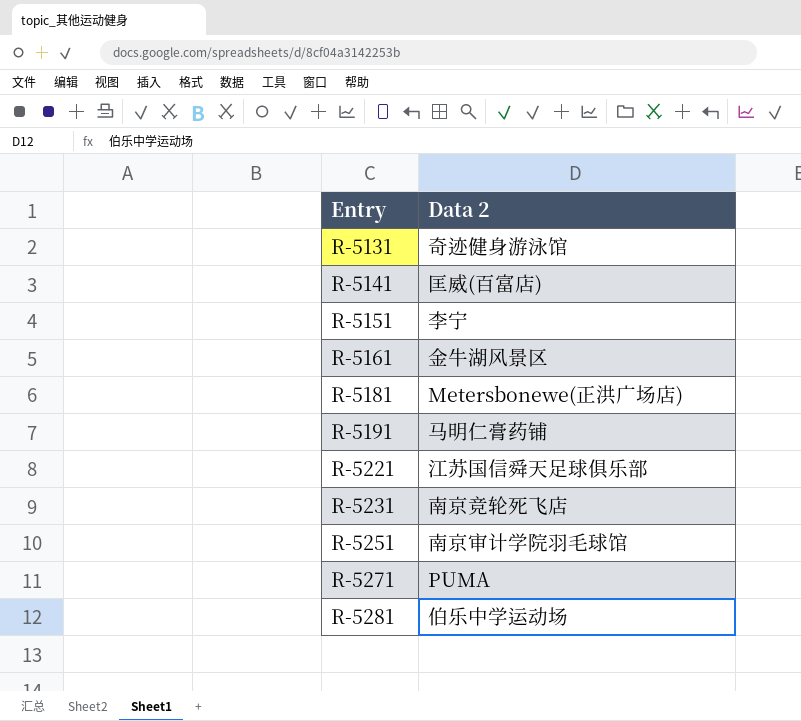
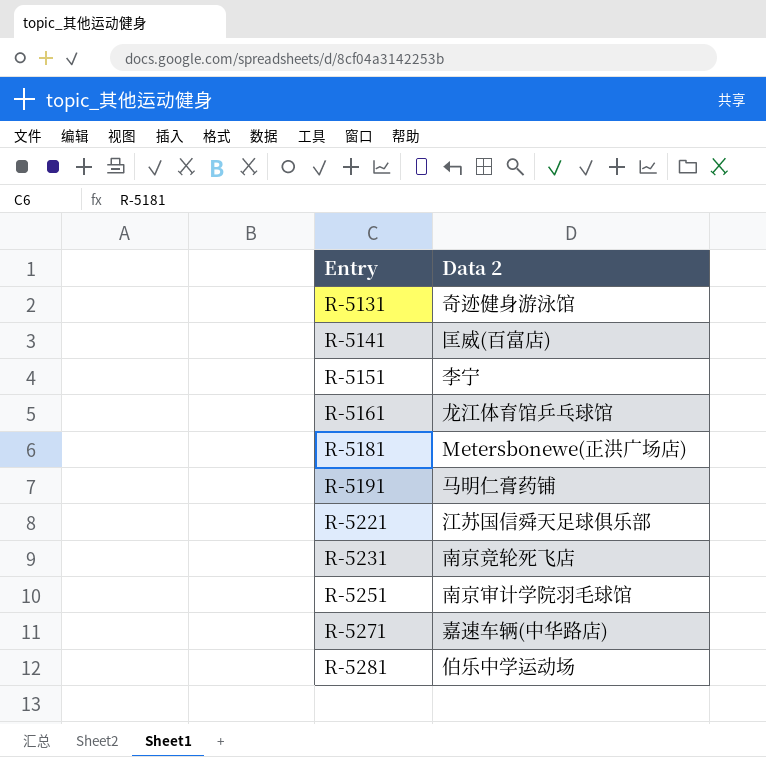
R-5161 | Data 2: 金牛湖风景区 -> 龙江体育馆乒乓球馆
R-5271 | Data 2: PUMA -> 嘉速车辆(中华路店)

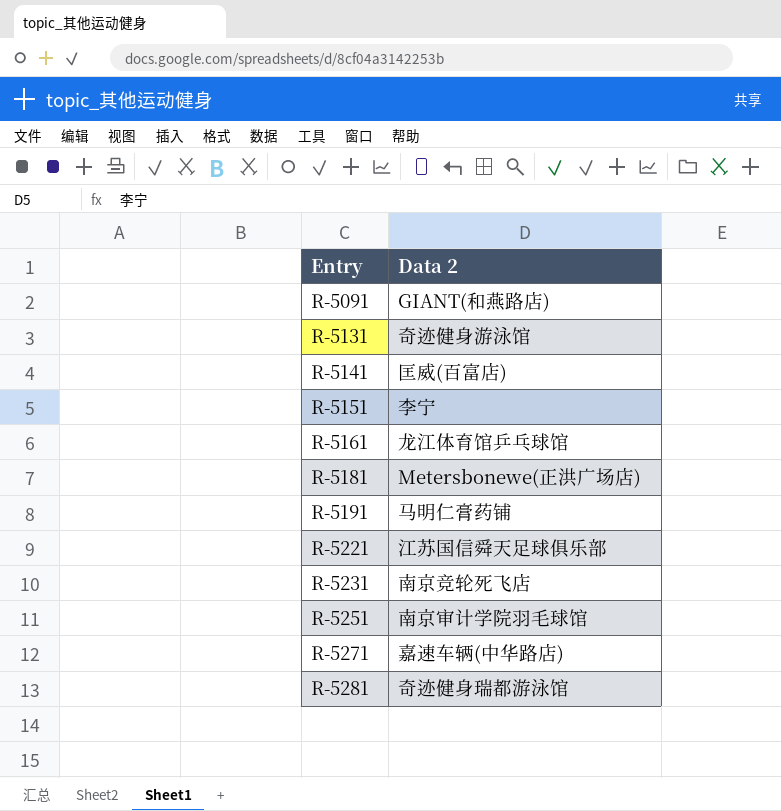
row R-5091: none -> GIANT(和燕路店)
R-5281 | Data 2: 伯乐中学运动场 -> 奇迹健身瑞都游泳馆

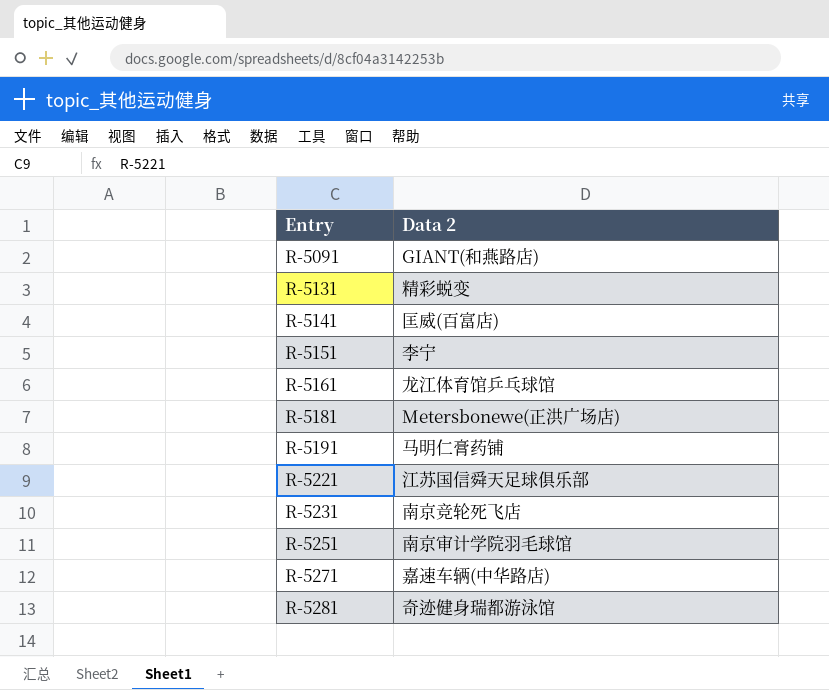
R-5131 | Data 2: 奇迹健身游泳馆 -> 精彩蜕变

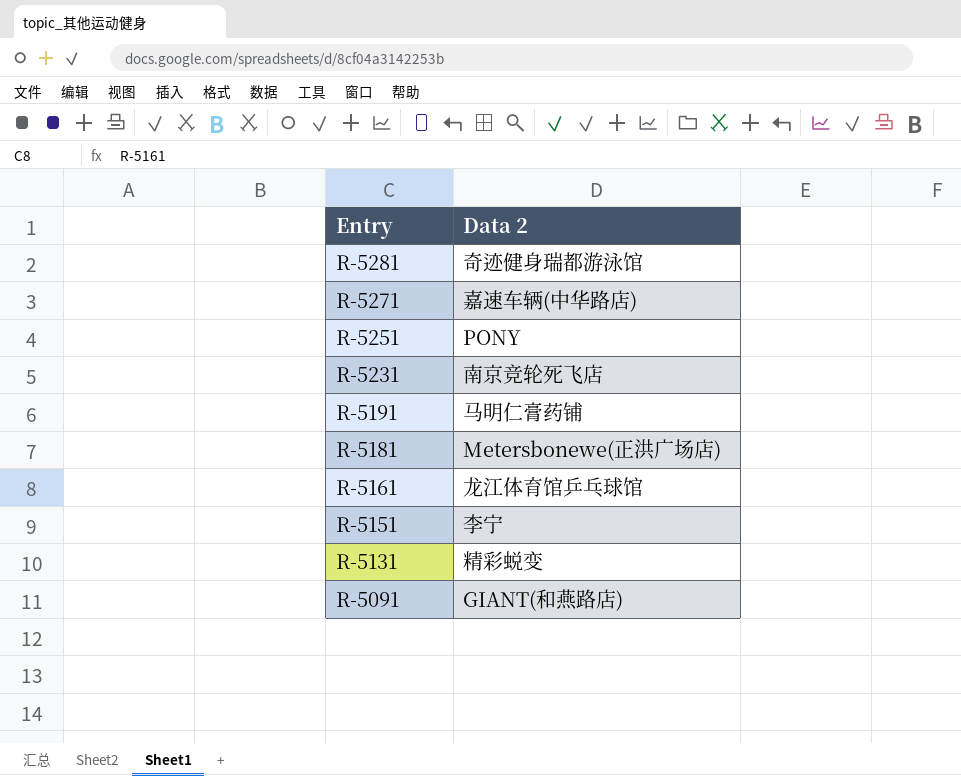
row order: Entry ascending -> Entry descending
row R-5141: 匡威(百富店) -> none
row R-5221: 江苏国信舜天足球俱乐部 -> none
R-5251 | Data 2: 南京审计学院羽毛球馆 -> PONY

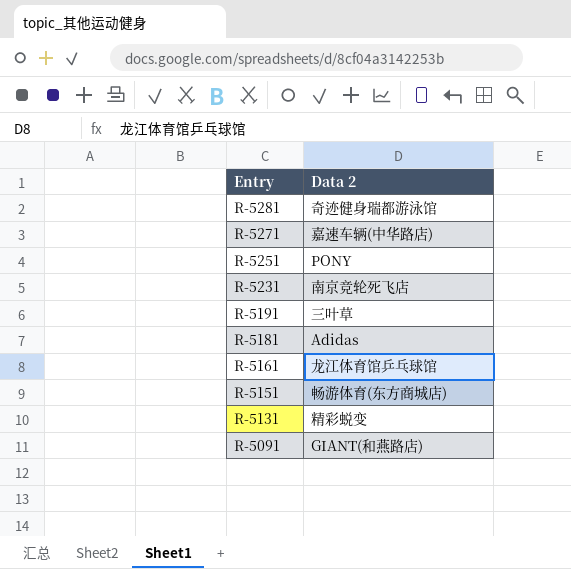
R-5191 | Data 2: 马明仁膏药铺 -> 三叶草
R-5181 | Data 2: Metersbonewe(正洪广场店) -> Adidas
R-5151 | Data 2: 李宁 -> 畅游体育(东方商城店)

